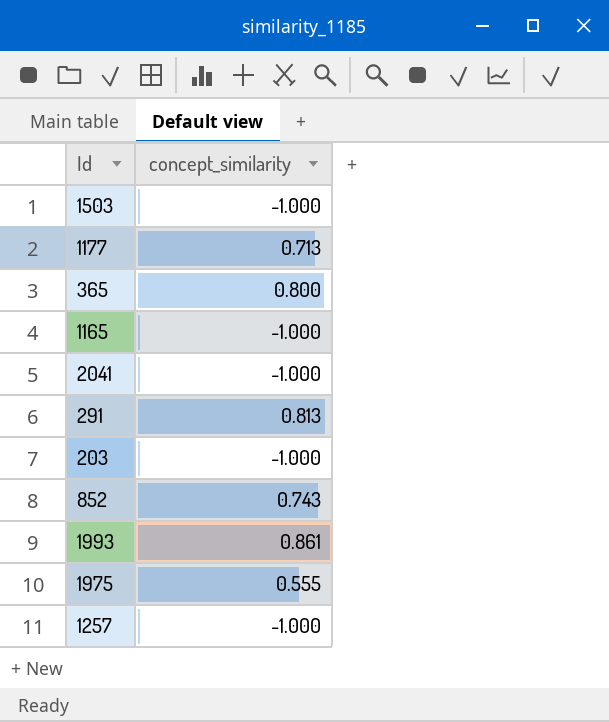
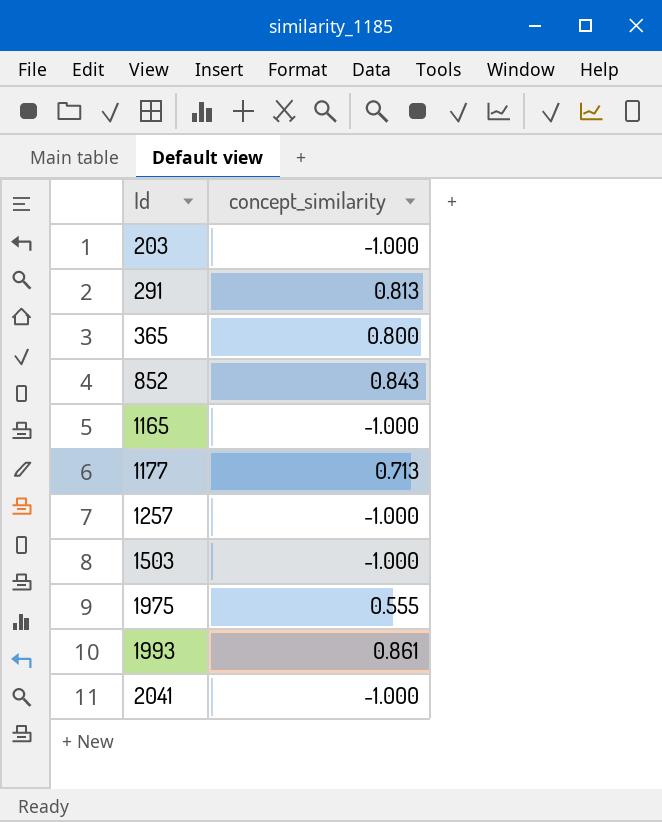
row order: none -> Id ascending
852 | concept_similarity: 0.743 -> 0.843

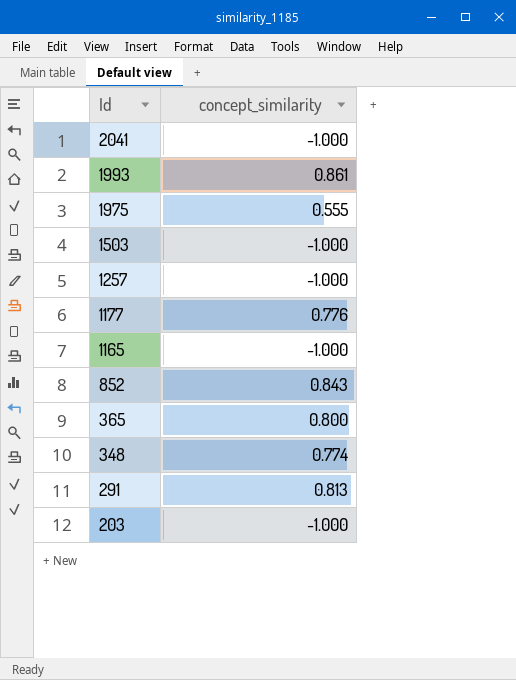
row order: Id ascending -> Id descending
1177 | concept_similarity: 0.713 -> 0.776
row 348: none -> 0.774

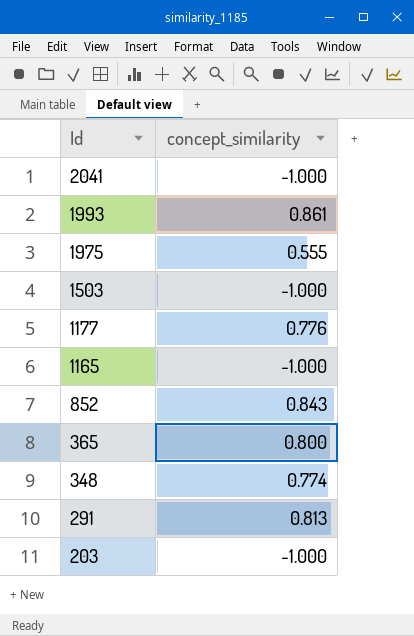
row 1257: -1.000 -> none

